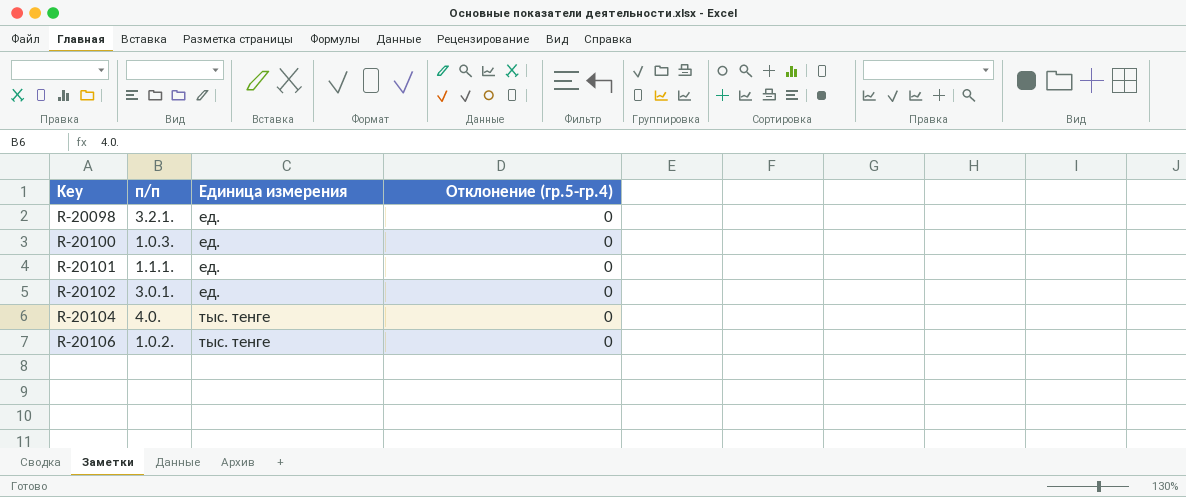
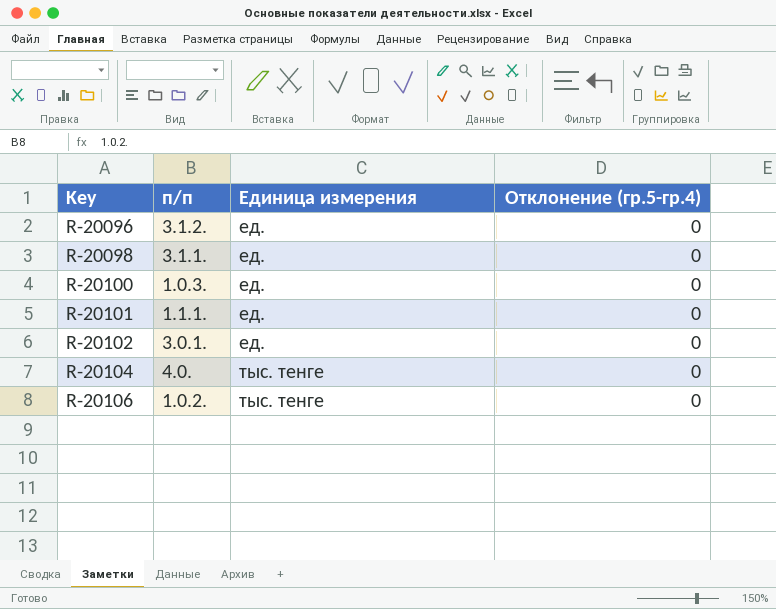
row R-20096: none -> 3.1.2. | ед. | 0
R-20098 | п/п: 3.2.1. -> 3.1.1.

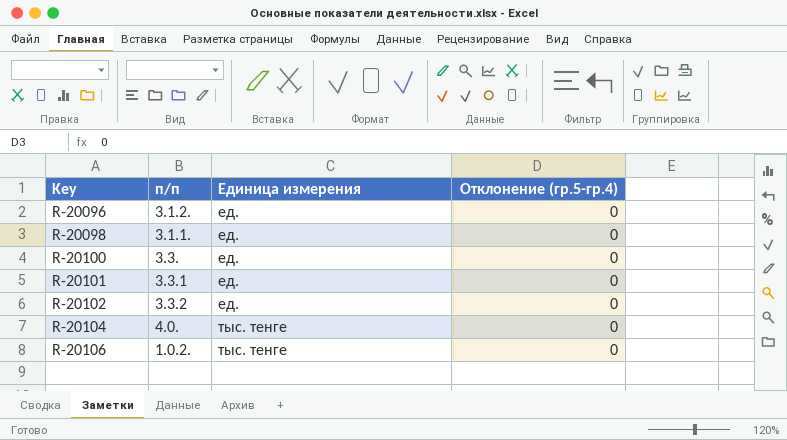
R-20100 | п/п: 1.0.3. -> 3.3.
R-20101 | п/п: 1.1.1. -> 3.3.1
R-20102 | п/п: 3.0.1. -> 3.3.2

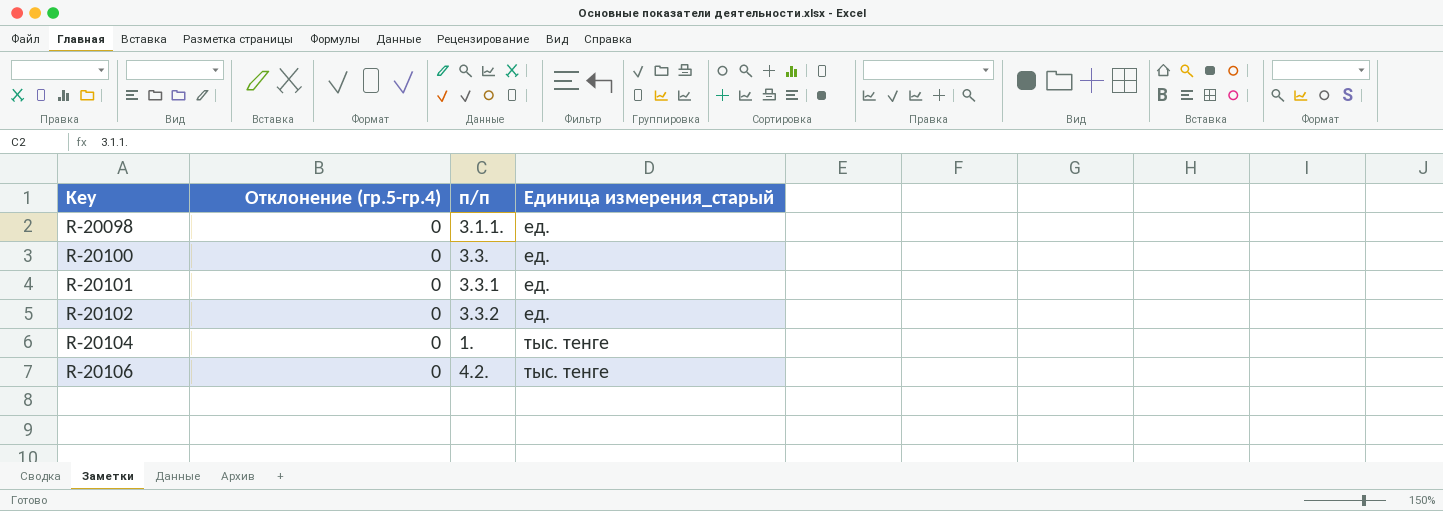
column Отклонение (гр.5-гр.4) | position: 4 -> 2
column name: Единица измерения -> Единица измерения_старый
row R-20096: 3.1.2. | ед. | 0 -> none
R-20104 | п/п: 4.0. -> 1.
R-20106 | п/п: 1.0.2. -> 4.2.

